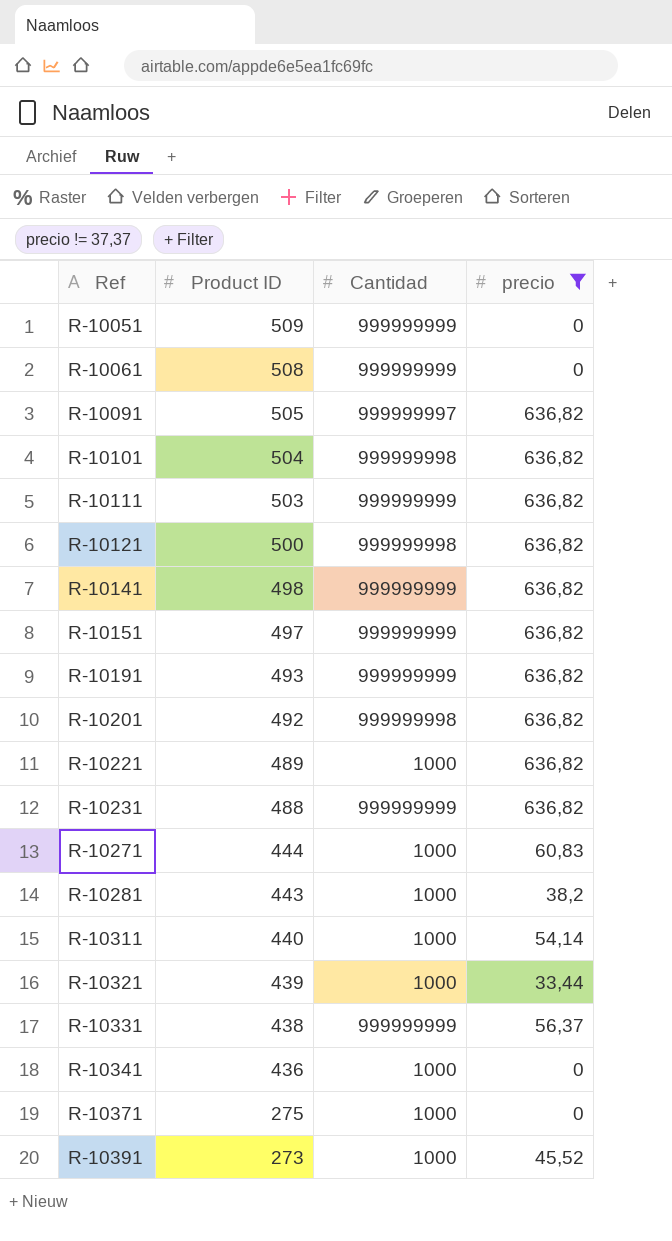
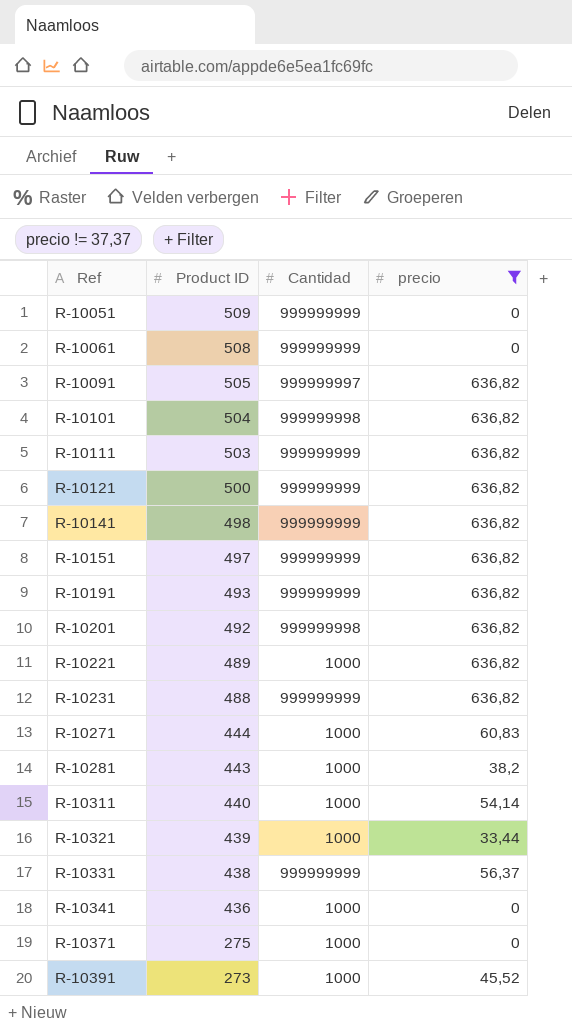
R-10121 | Cantidad: 999999998 -> 999999999

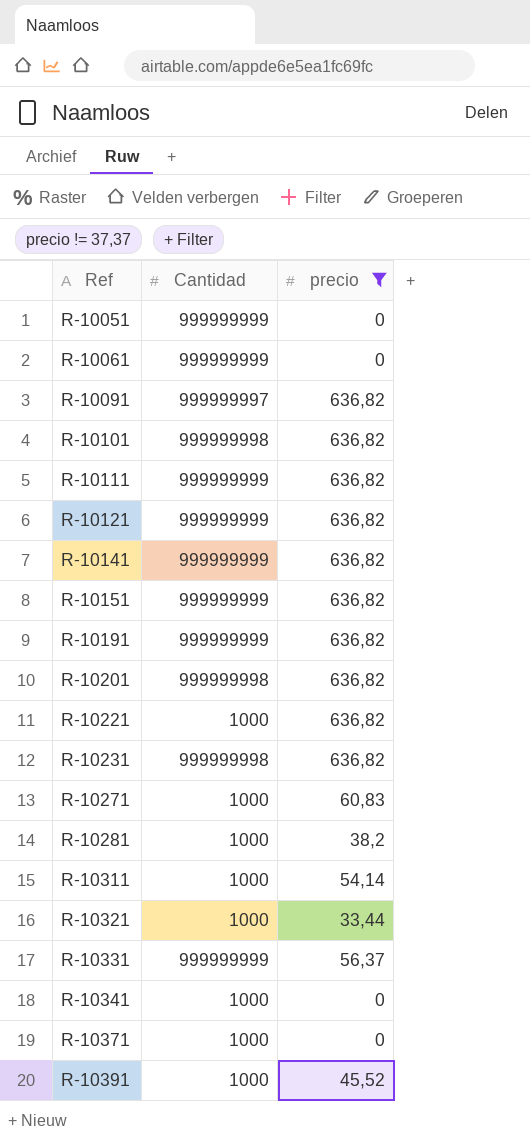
column Product ID | position: 2 -> none
R-10231 | Cantidad: 999999999 -> 999999998

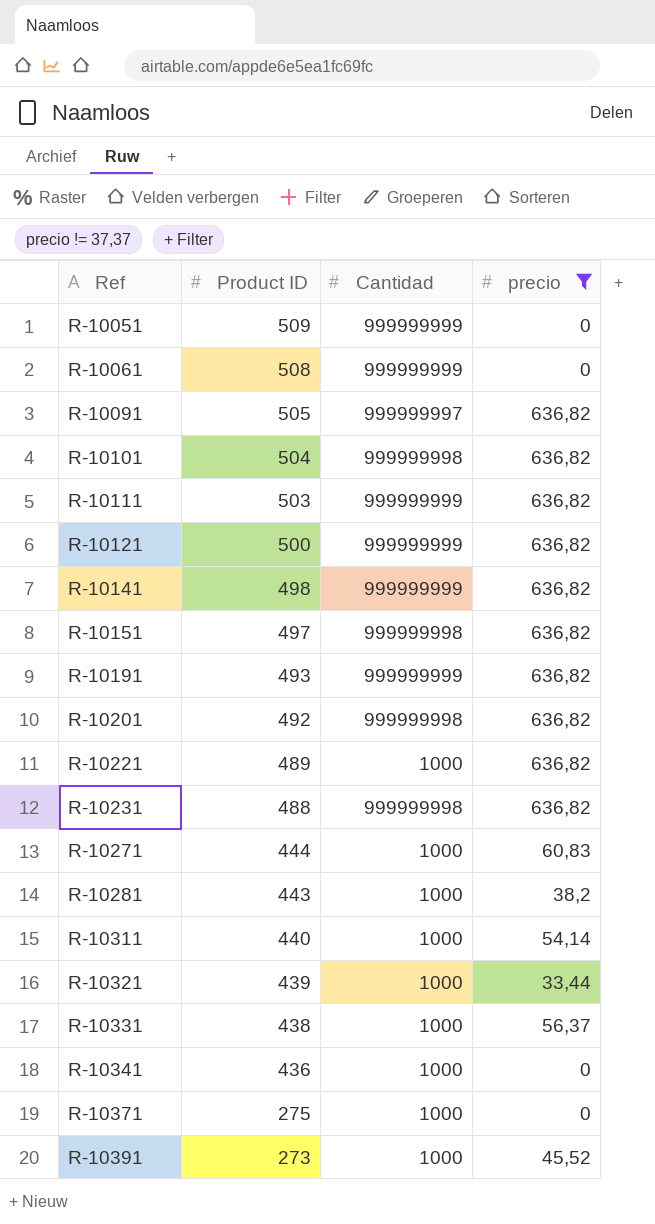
column Product ID | position: none -> 2
R-10151 | Cantidad: 999999999 -> 999999998
R-10331 | Cantidad: 999999999 -> 1000

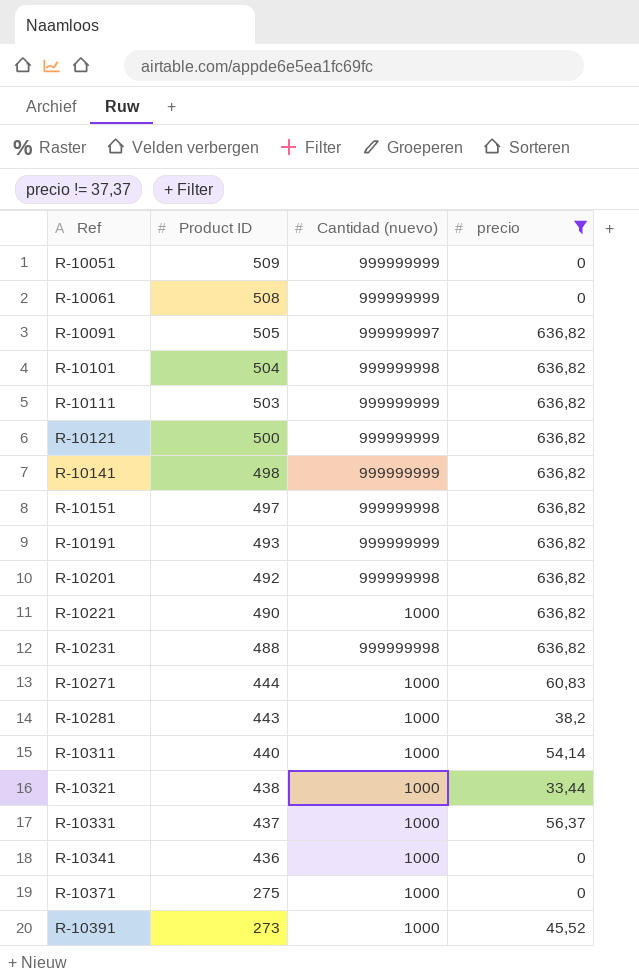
column name: Cantidad -> Cantidad (nuevo)
R-10221 | Product ID: 489 -> 490
R-10321 | Product ID: 439 -> 438
R-10331 | Product ID: 438 -> 437

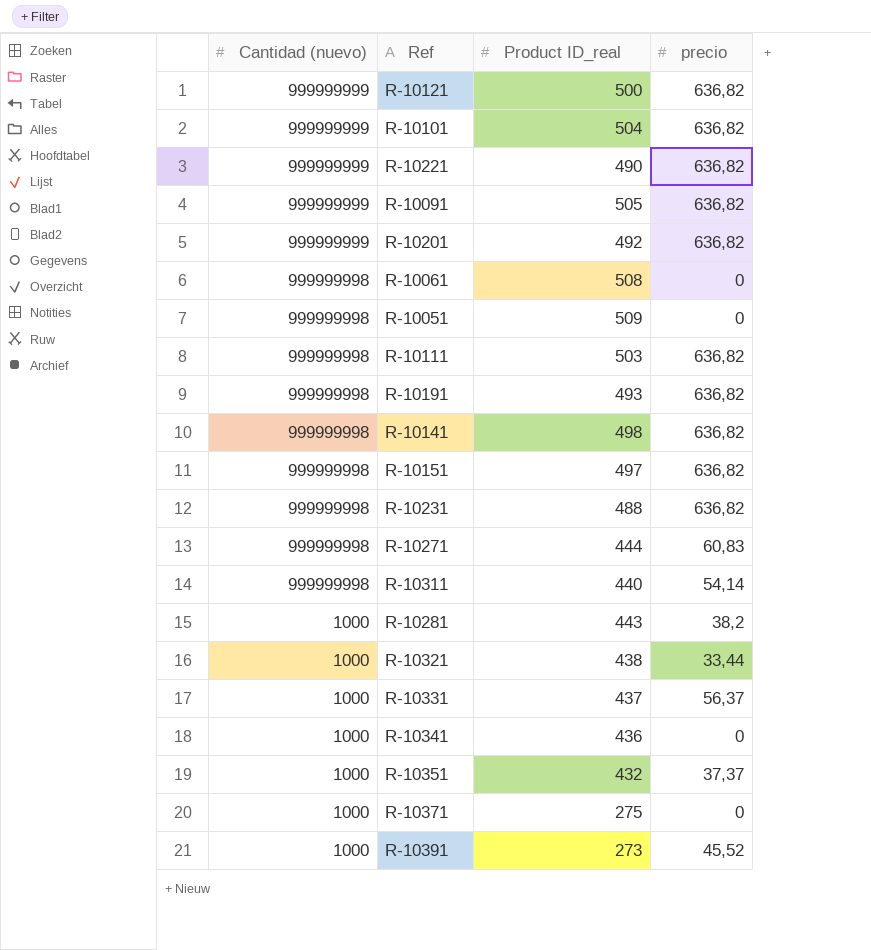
filter: precio != 37,37 -> none
row order: Ref ascending -> Cantidad (nuevo) descending
column Cantidad (nuevo) | position: 3 -> 1
column name: Product ID -> Product ID_real
R-10101 | Cantidad (nuevo): 999999998 -> 999999999
R-10221 | Cantidad (nuevo): 1000 -> 999999999
R-10091 | Cantidad (nuevo): 999999997 -> 999999999
R-10201 | Cantidad (nuevo): 999999998 -> 999999999
R-10061 | Cantidad (nuevo): 999999999 -> 999999998
R-10051 | Cantidad (nuevo): 999999999 -> 999999998
R-10111 | Cantidad (nuevo): 999999999 -> 999999998
R-10191 | Cantidad (nuevo): 999999999 -> 999999998
R-10141 | Cantidad (nuevo): 999999999 -> 999999998
R-10271 | Cantidad (nuevo): 1000 -> 999999998
R-10311 | Cantidad (nuevo): 1000 -> 999999998

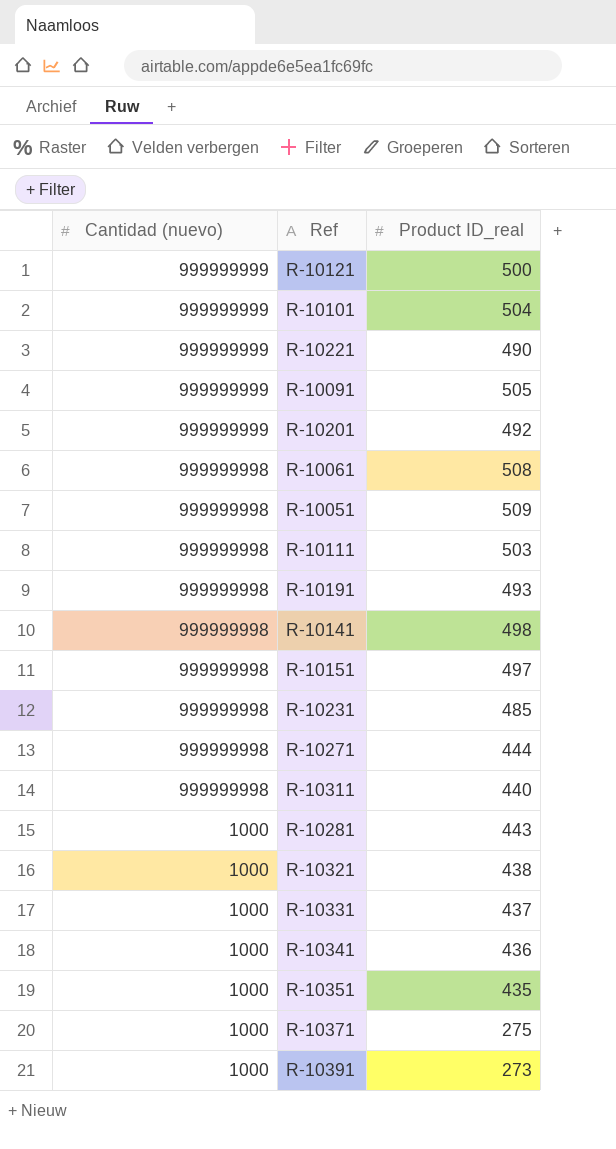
column precio | position: 4 -> none
R-10231 | Product ID_real: 488 -> 485
R-10351 | Product ID_real: 432 -> 435

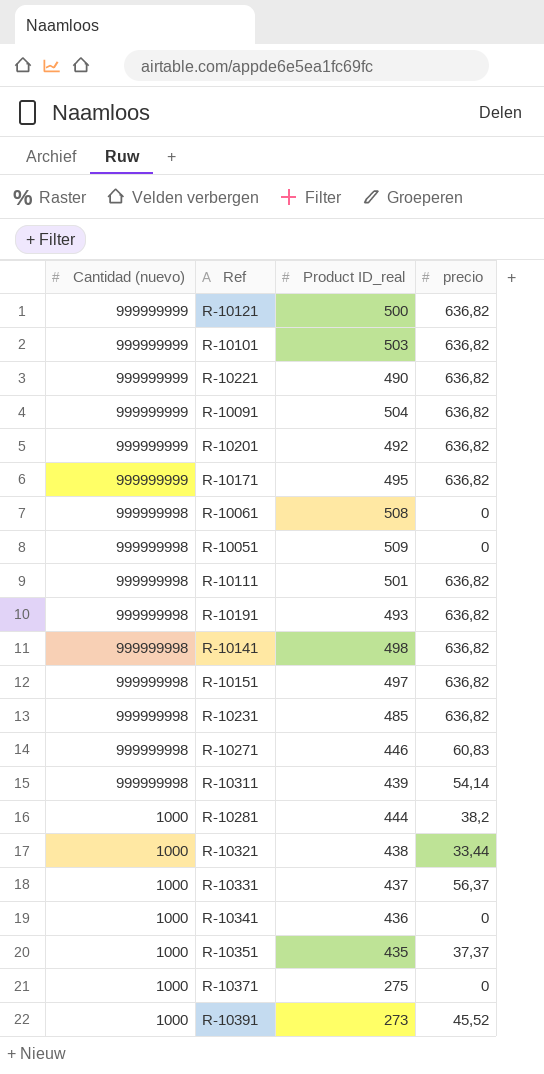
column precio | position: none -> 4
R-10101 | Product ID_real: 504 -> 503
R-10091 | Product ID_real: 505 -> 504
row R-10171: none -> 999999999 | 495 | 636,82
R-10111 | Product ID_real: 503 -> 501
R-10271 | Product ID_real: 444 -> 446
R-10311 | Product ID_real: 440 -> 439
R-10281 | Product ID_real: 443 -> 444

